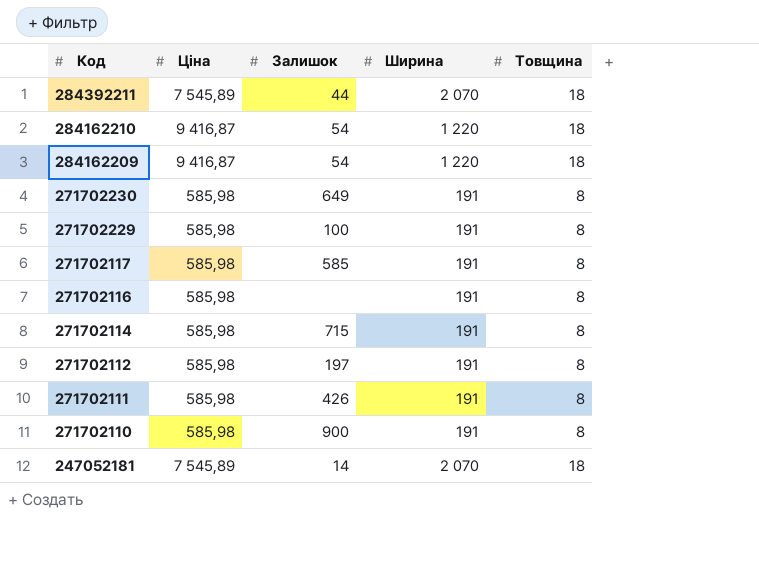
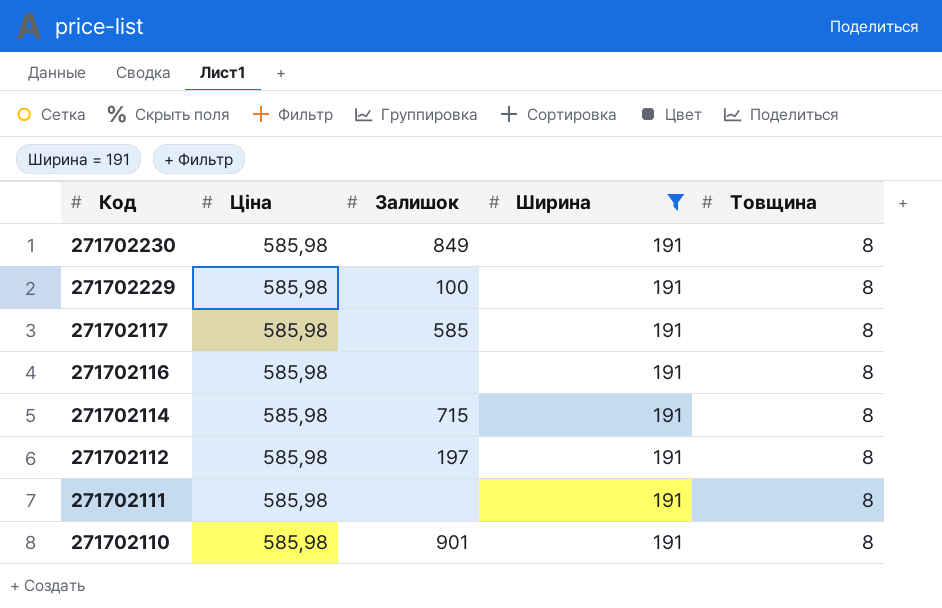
filter: none -> Ширина = 191
271702230 | Залишок: 649 -> 849
271702111 | Залишок: 426 -> none
271702110 | Залишок: 900 -> 901

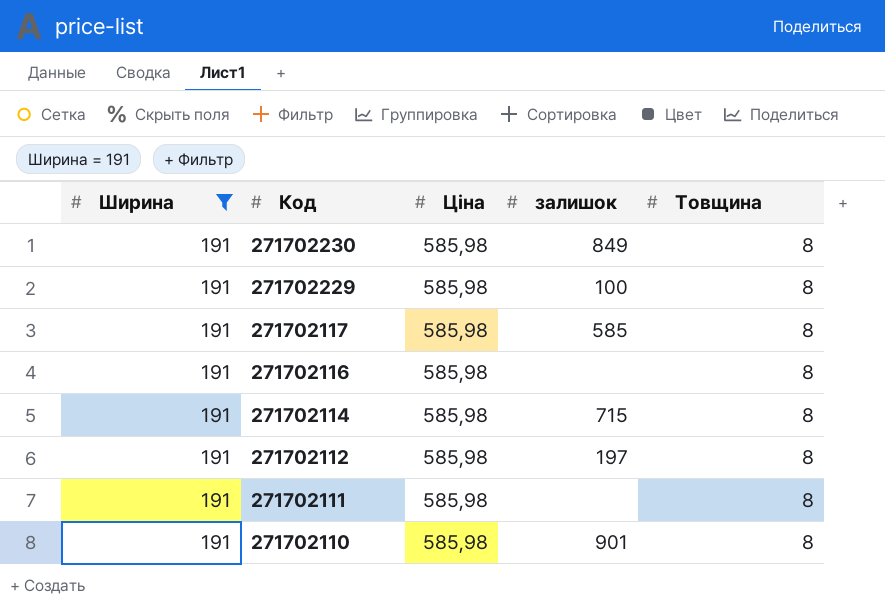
column Ширина | position: 4 -> 1
column name: Залишок -> залишок

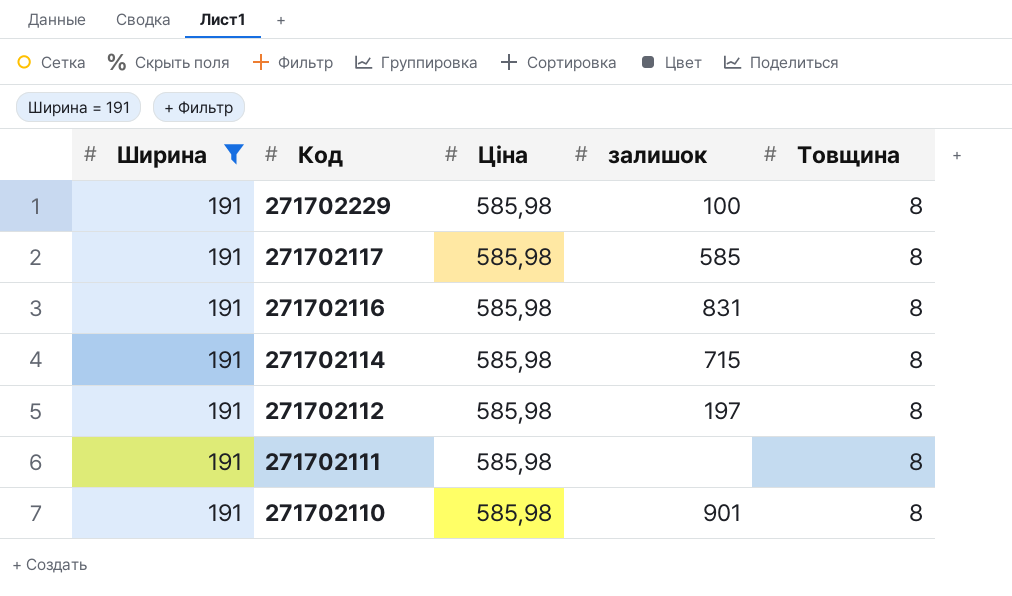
row 271702230: 191 | 585,98 | 849 | 8 -> none
271702116 | залишок: none -> 831

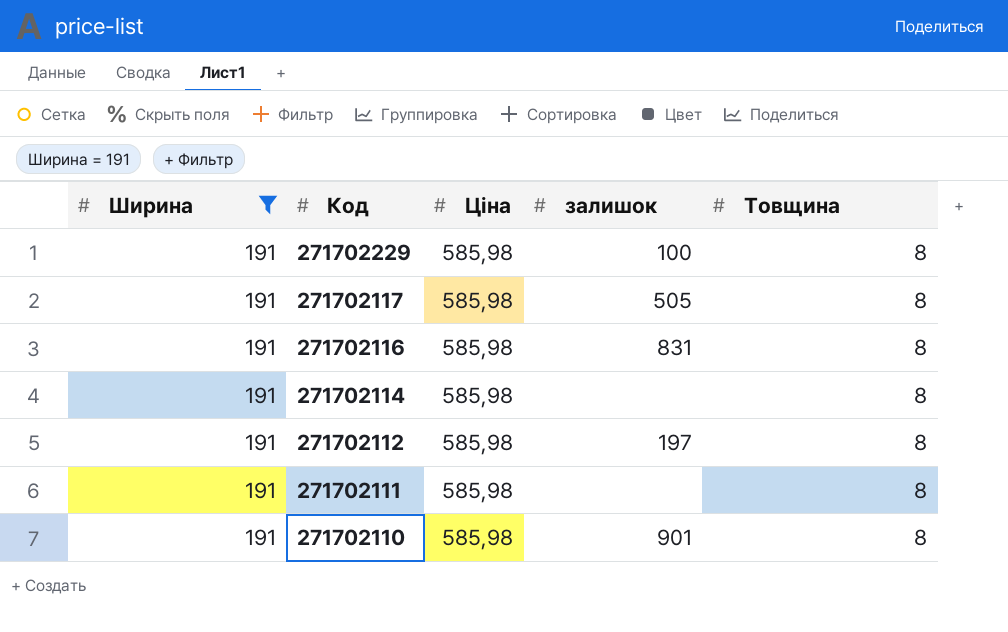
271702117 | залишок: 585 -> 505
271702114 | залишок: 715 -> none

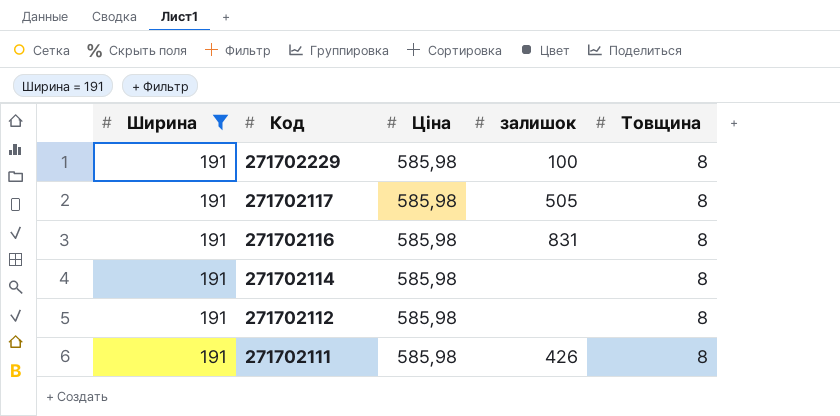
row 271702110: 191 | 585,98 | 901 | 8 -> none
271702112 | залишок: 197 -> none
271702111 | залишок: none -> 426

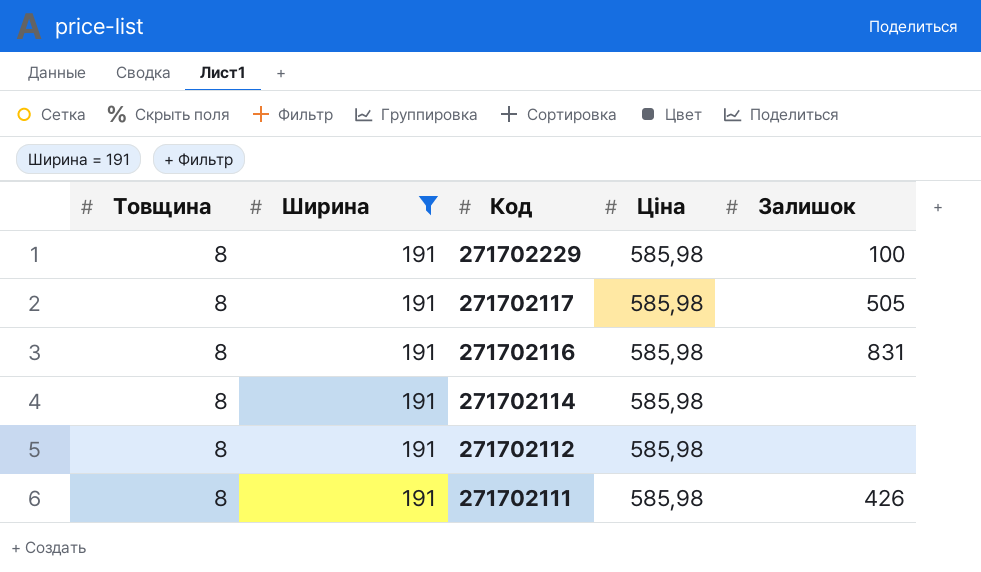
column Товщина | position: 5 -> 1
column name: залишок -> Залишок

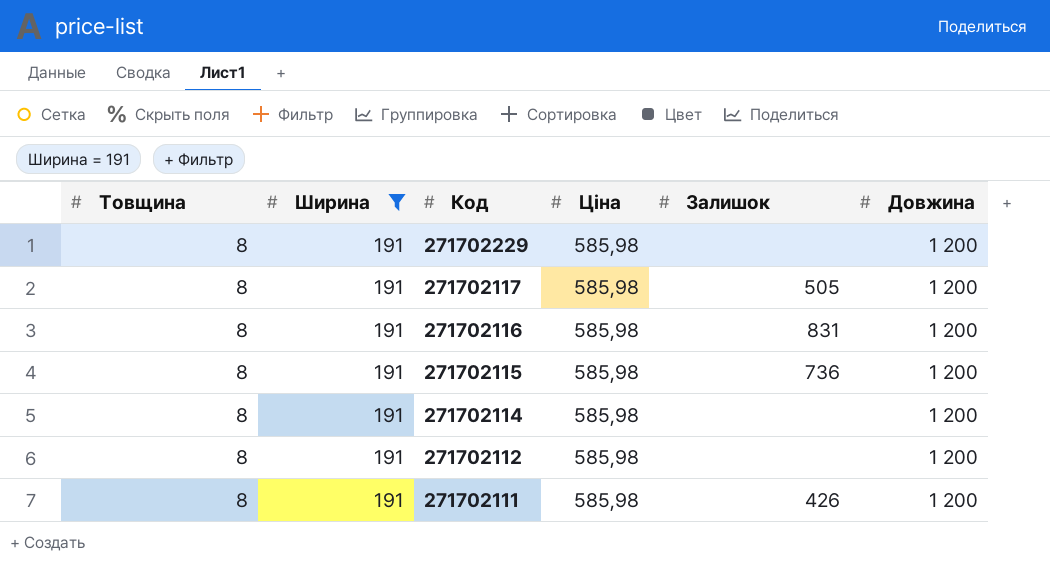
column Довжина | position: none -> 6
271702229 | Залишок: 100 -> none
row 271702115: none -> 8 | 191 | 585,98 | 736 | 1 200

